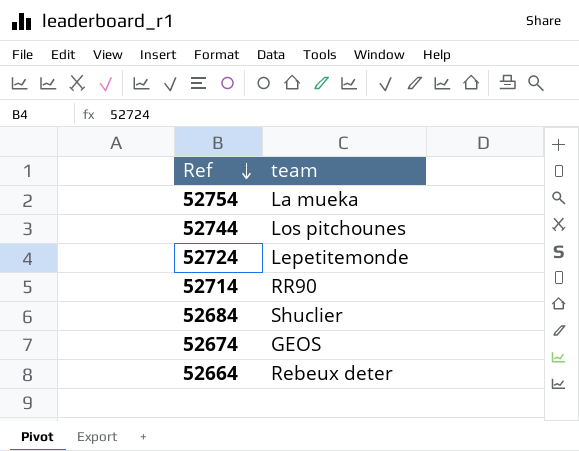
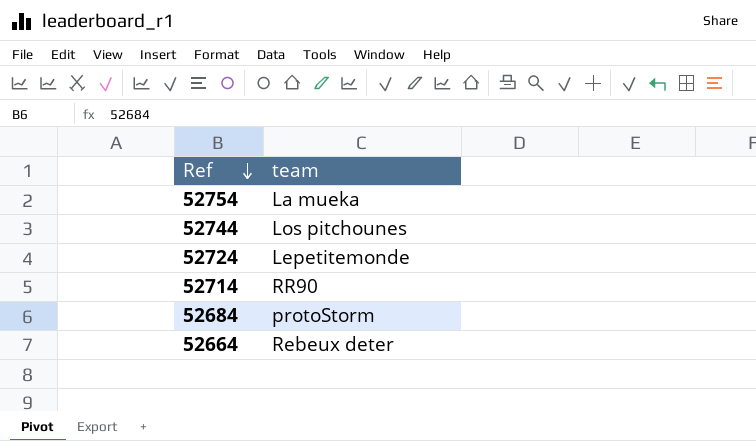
row 52674: GEOS -> none
52684 | team: Shuclier -> protoStorm

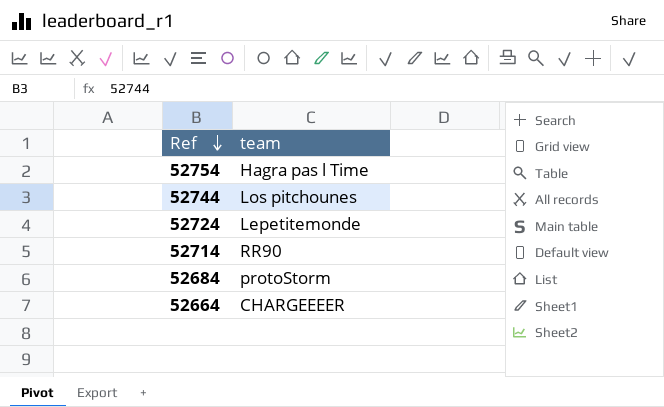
52754 | team: La mueka -> Hagra pas l Time
52664 | team: Rebeux deter -> CHARGEEEER

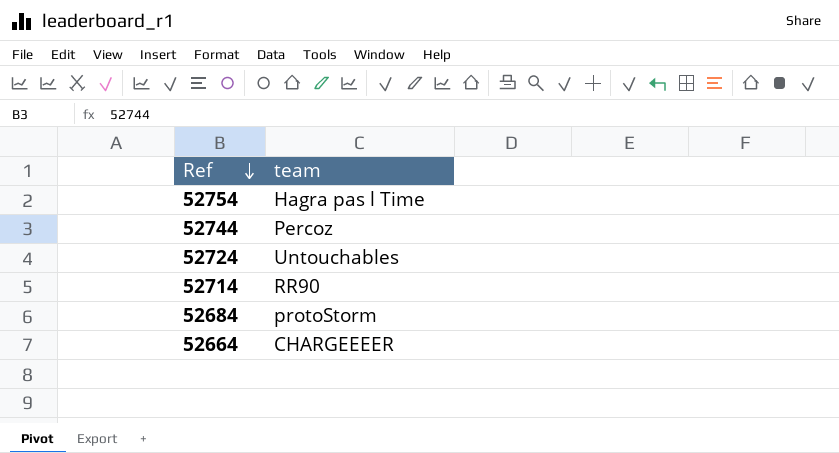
52744 | team: Los pitchounes -> Percoz
52724 | team: Lepetitemonde -> Untouchables

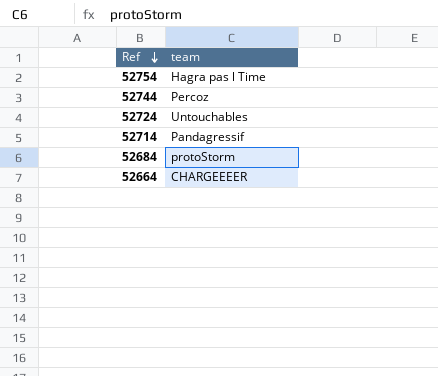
52714 | team: RR90 -> Pandagressif

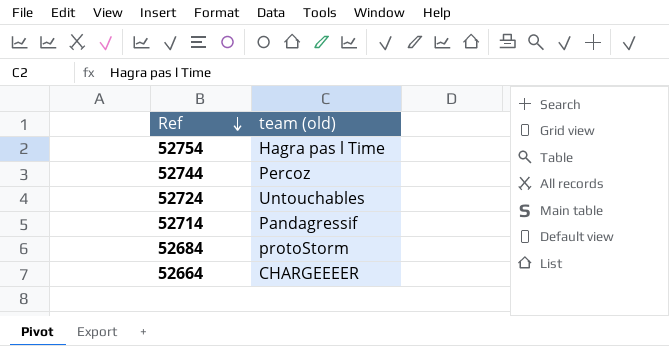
column name: team -> team (old)

